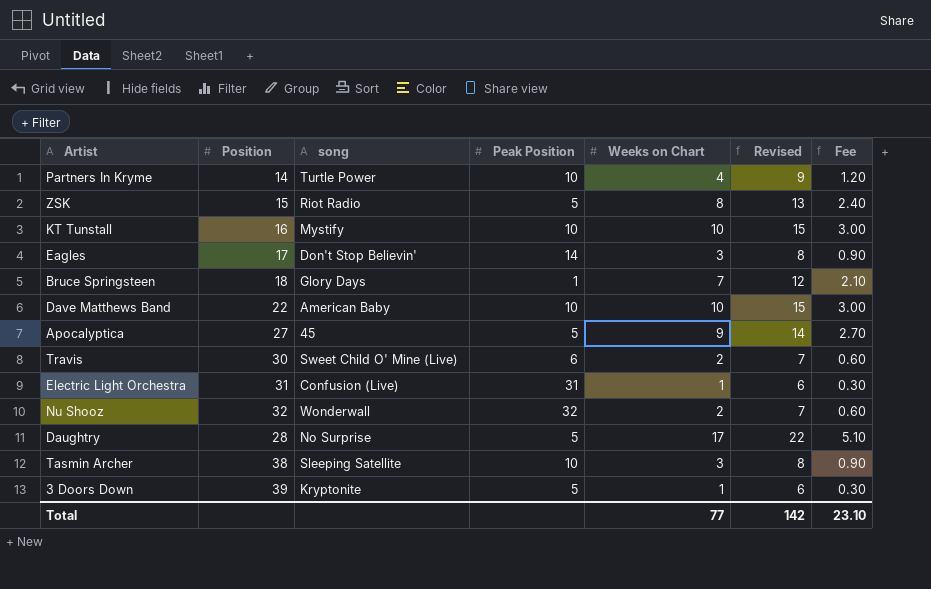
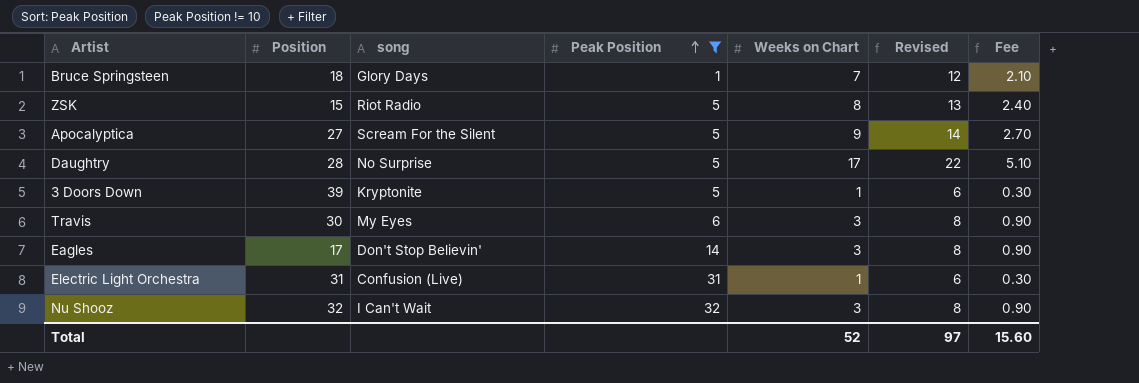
filter: none -> Peak Position != 10
row order: none -> Peak Position ascending
Apocalyptica | song: 45 -> Scream For the Silent
Travis | song: Sweet Child O' Mine (Live) -> My Eyes
Travis | Weeks on Chart: 2 -> 3
Travis | Revised: 7 -> 8
Travis | Fee: 0.60 -> 0.90
Nu Shooz | song: Wonderwall -> I Can't Wait
Nu Shooz | Weeks on Chart: 2 -> 3
Nu Shooz | Revised: 7 -> 8
Nu Shooz | Fee: 0.60 -> 0.90
Total | Weeks on Chart: 77 -> 52
Total | Revised: 142 -> 97
Total | Fee: 23.10 -> 15.60

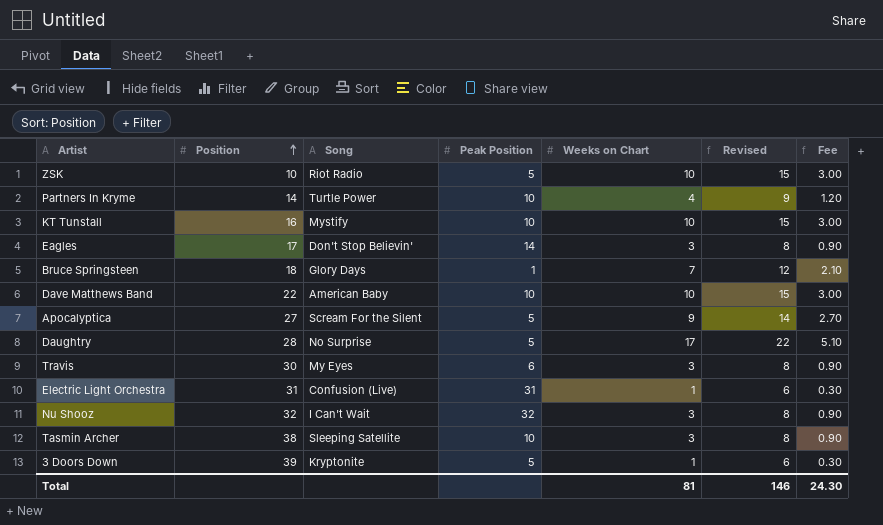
filter: Peak Position != 10 -> none
row order: Peak Position ascending -> Position ascending
column name: song -> Song
ZSK | Position: 15 -> 10
ZSK | Weeks on Chart: 8 -> 10
ZSK | Revised: 13 -> 15
ZSK | Fee: 2.40 -> 3.00
Total | Weeks on Chart: 52 -> 81
Total | Revised: 97 -> 146
Total | Fee: 15.60 -> 24.30

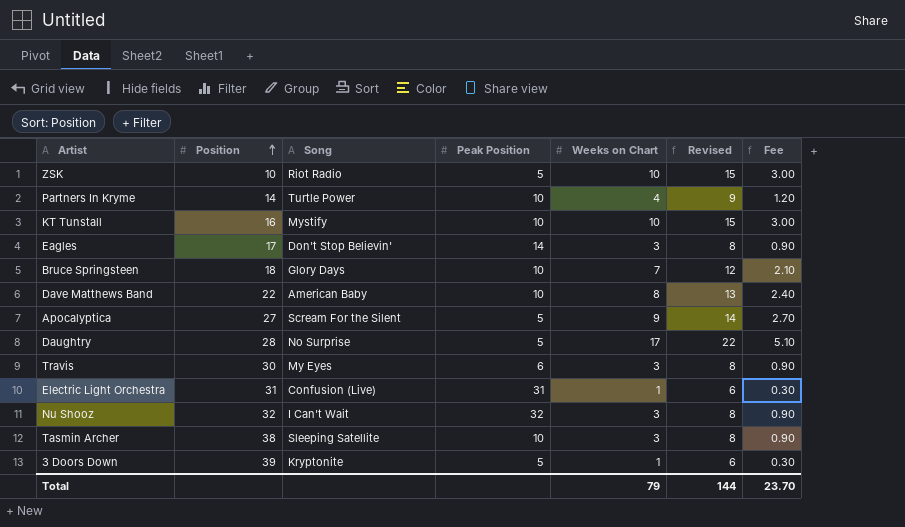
Bruce Springsteen | Peak Position: 1 -> 10
Dave Matthews Band | Weeks on Chart: 10 -> 8
Dave Matthews Band | Revised: 15 -> 13
Dave Matthews Band | Fee: 3.00 -> 2.40
Total | Weeks on Chart: 81 -> 79
Total | Revised: 146 -> 144
Total | Fee: 24.30 -> 23.70

